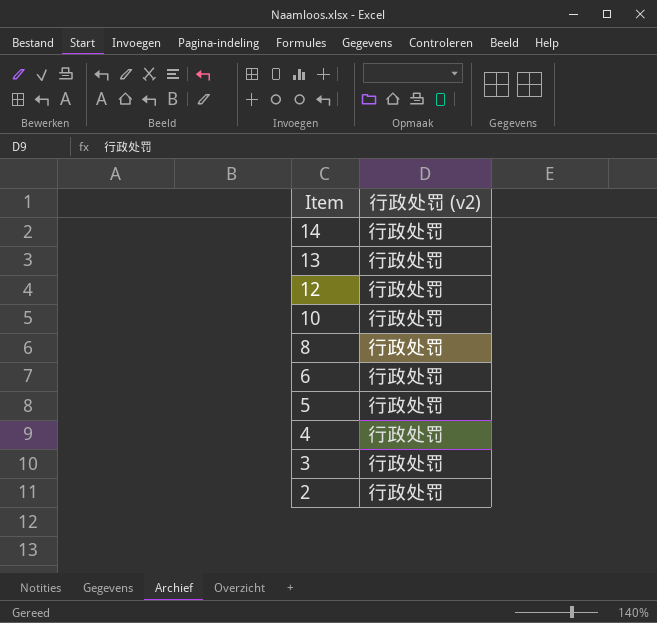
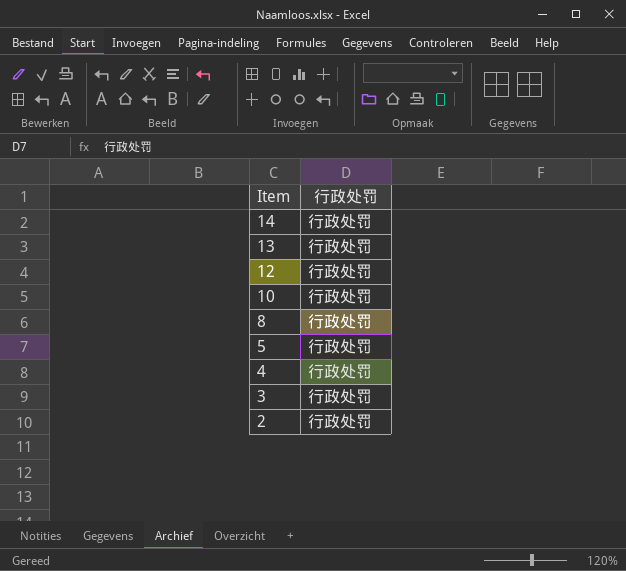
column name: 行政处罚 (v2) -> 行政处罚
row 6: 行政处罚 -> none

